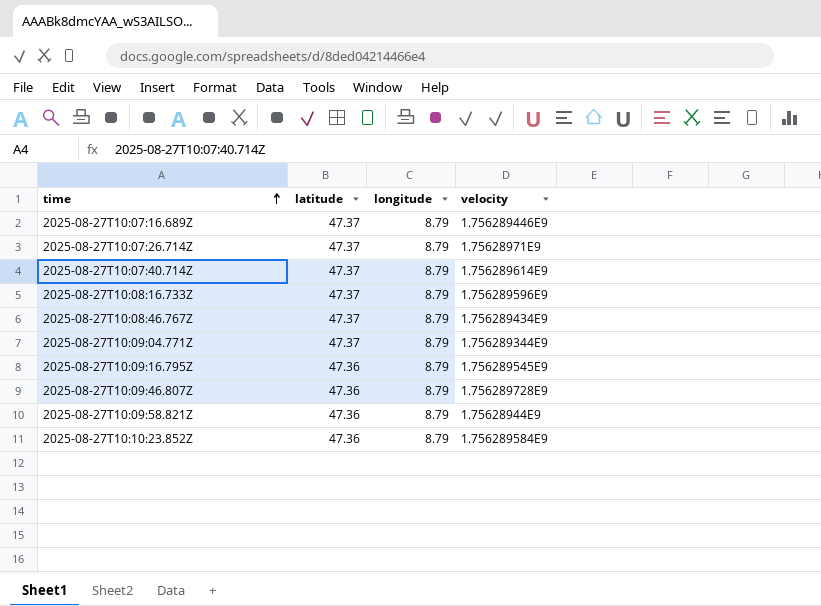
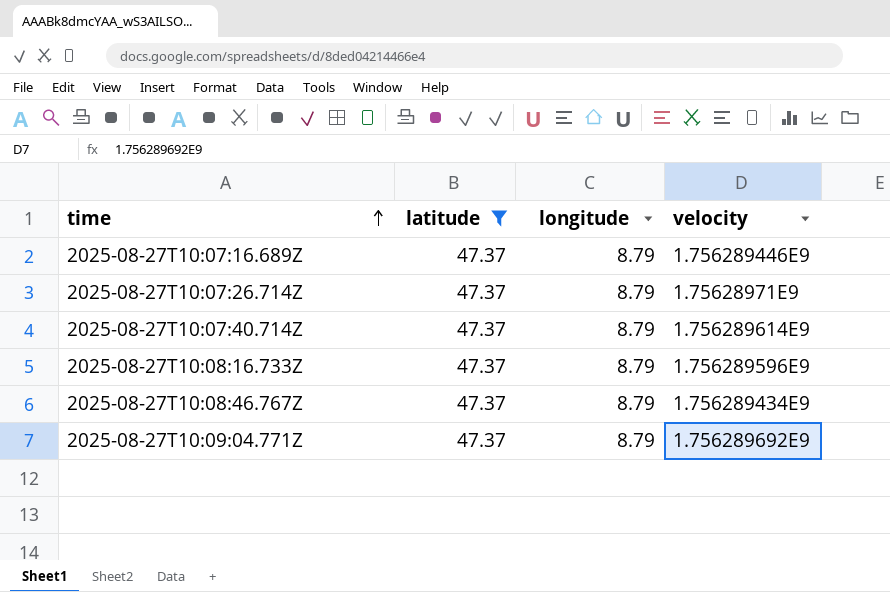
filter: none -> latitude = 47.37
2025-08-27T10:09:04.771Z | velocity: 1.756289344E9 -> 1.756289692E9

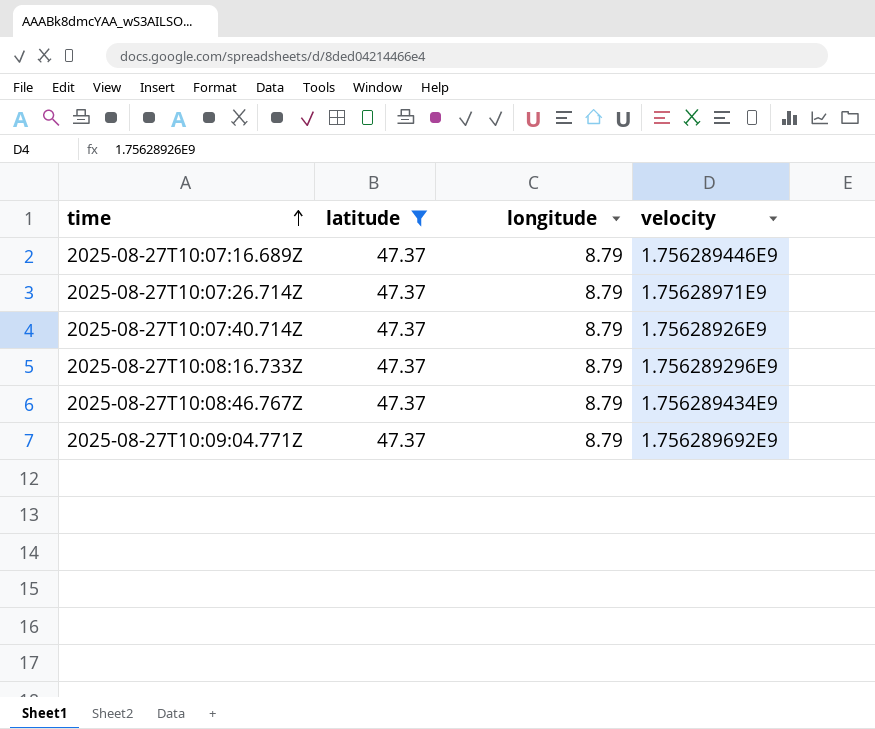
2025-08-27T10:07:40.714Z | velocity: 1.756289614E9 -> 1.75628926E9
2025-08-27T10:08:16.733Z | velocity: 1.756289596E9 -> 1.756289296E9

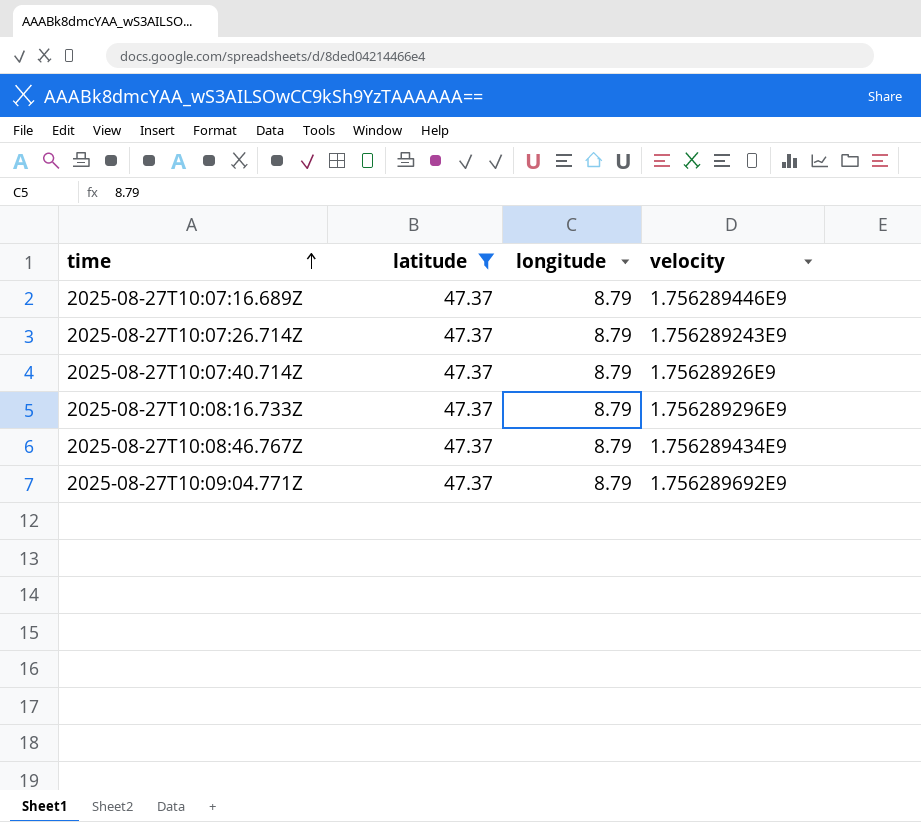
2025-08-27T10:07:26.714Z | velocity: 1.75628971E9 -> 1.756289243E9

